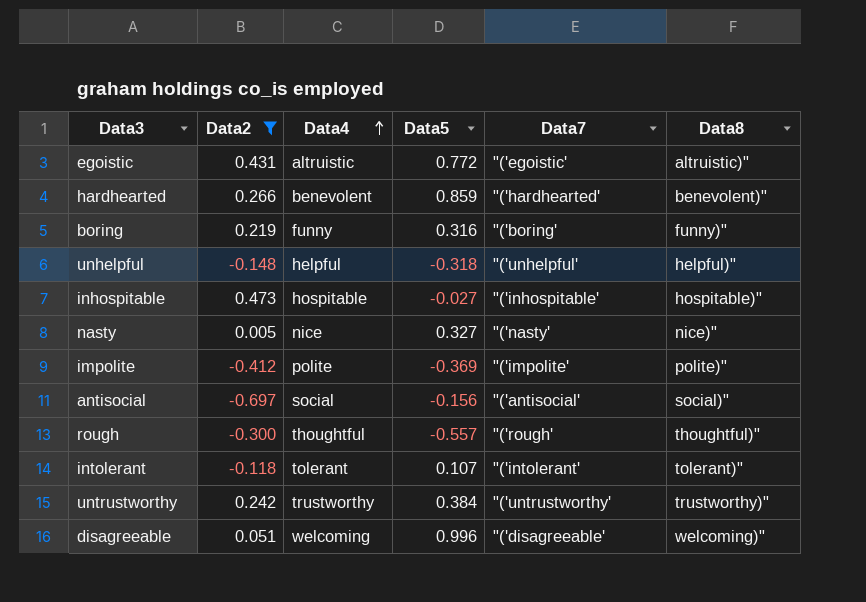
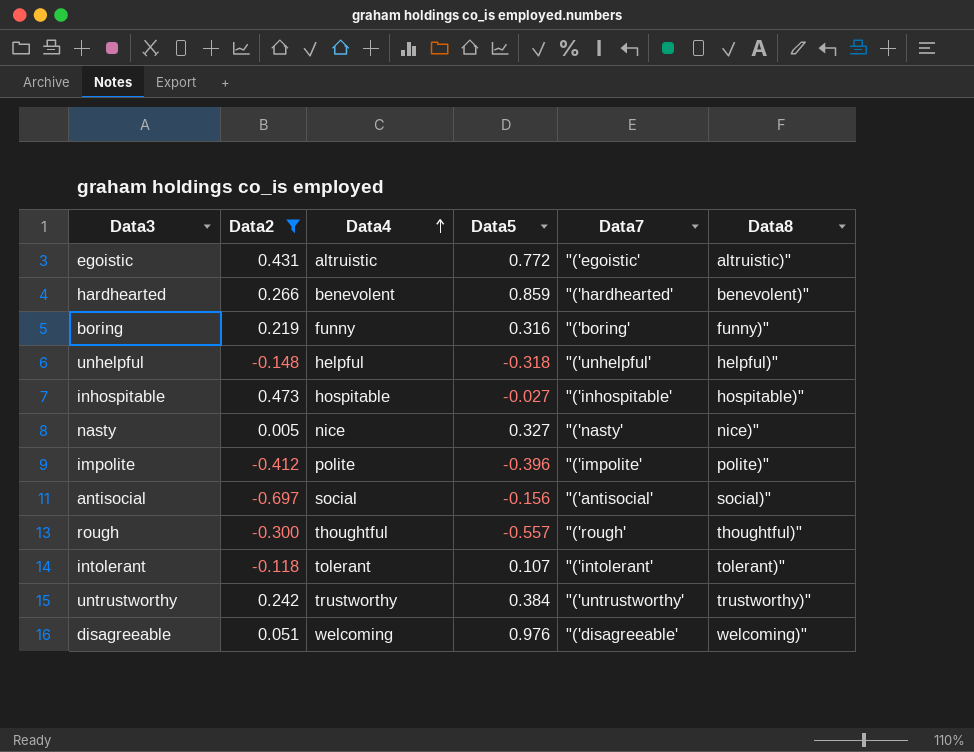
impolite | Data5: -0.369 -> -0.396
disagreeable | Data5: 0.996 -> 0.976

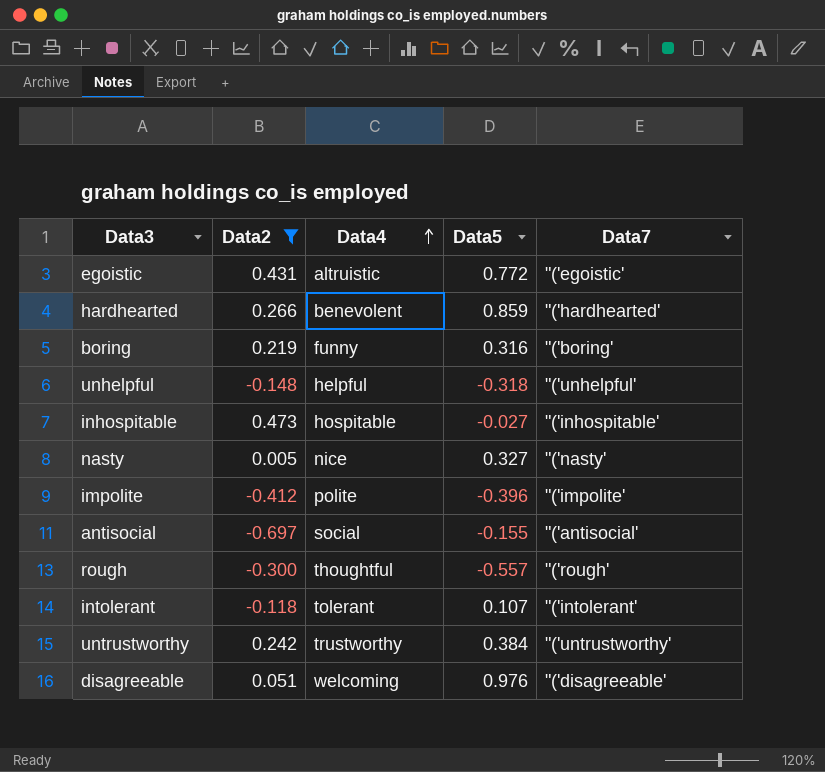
column Data8 | position: 6 -> none
antisocial | Data5: -0.156 -> -0.155

